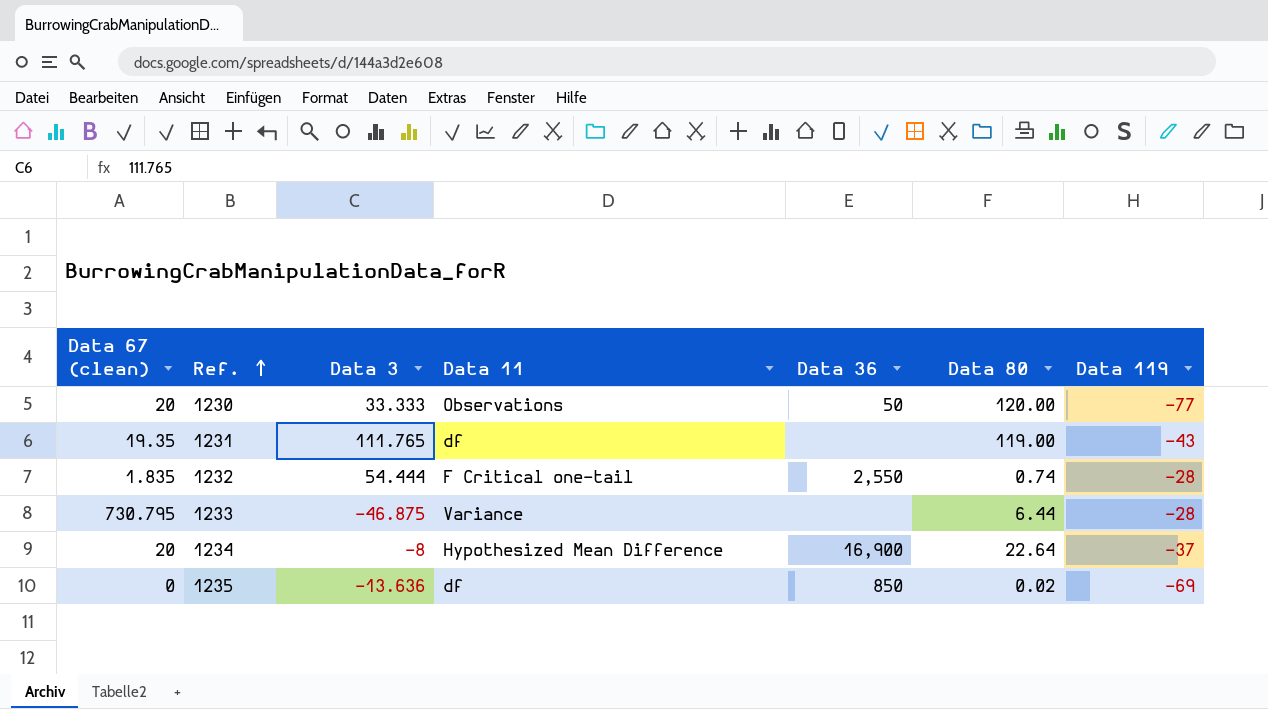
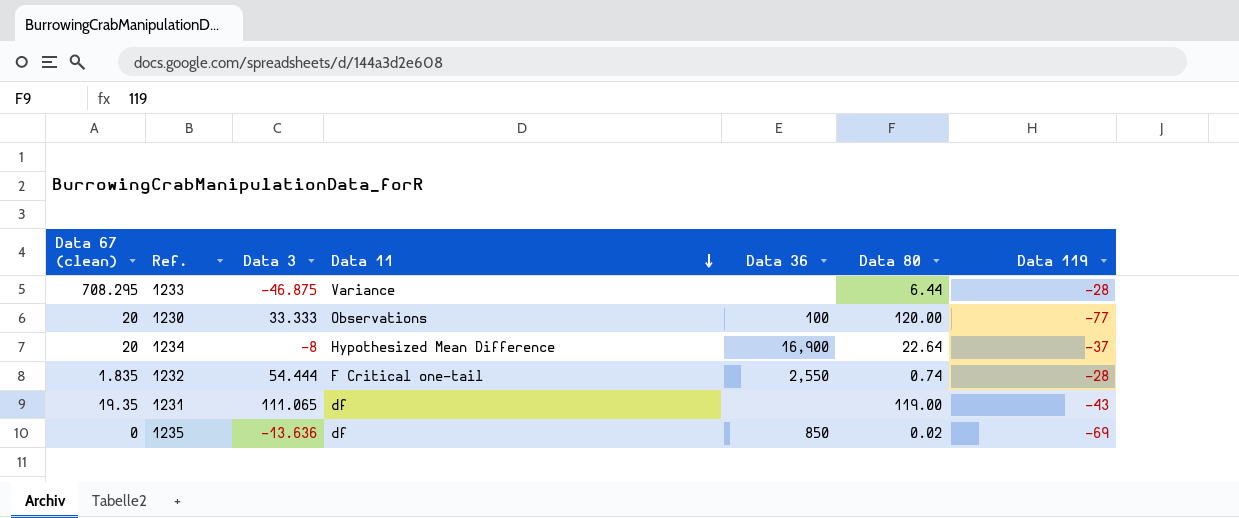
row order: Ref. ascending -> Data 11 descending
1233 | Data 67 (clean): 730.795 -> 708.295
1230 | Data 36: 50 -> 100
1231 | Data 3: 111.765 -> 111.065

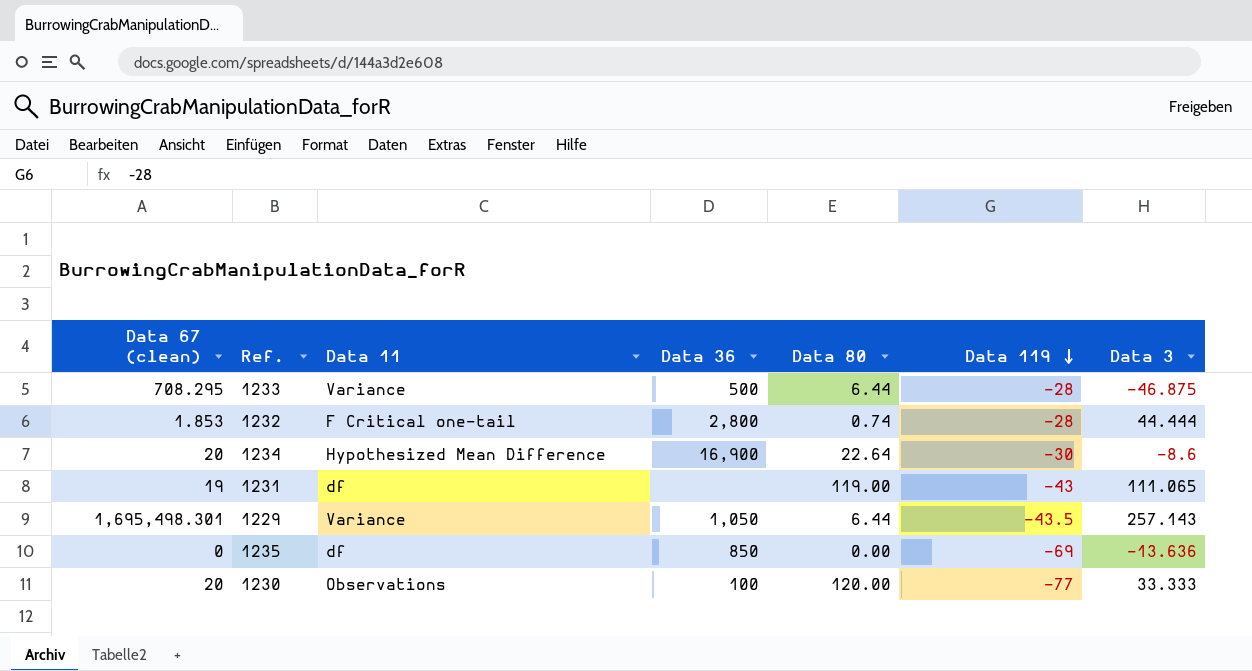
row order: Data 11 descending -> Data 119 descending
column Data 3 | position: 3 -> 7
1233 | Data 36: none -> 500
1232 | Data 67 (clean): 1.835 -> 1.853
1232 | Data 36: 2,550 -> 2,800
1232 | Data 3: 54.444 -> 44.444
1234 | Data 119: -37 -> -30
1234 | Data 3: -8 -> -8.6
1231 | Data 67 (clean): 19.35 -> 19
row 1229: none -> 1,695,498.301 | Variance | 1,050 | 6.44 | -43.5 | 257.143
1235 | Data 80: 0.02 -> 0.00

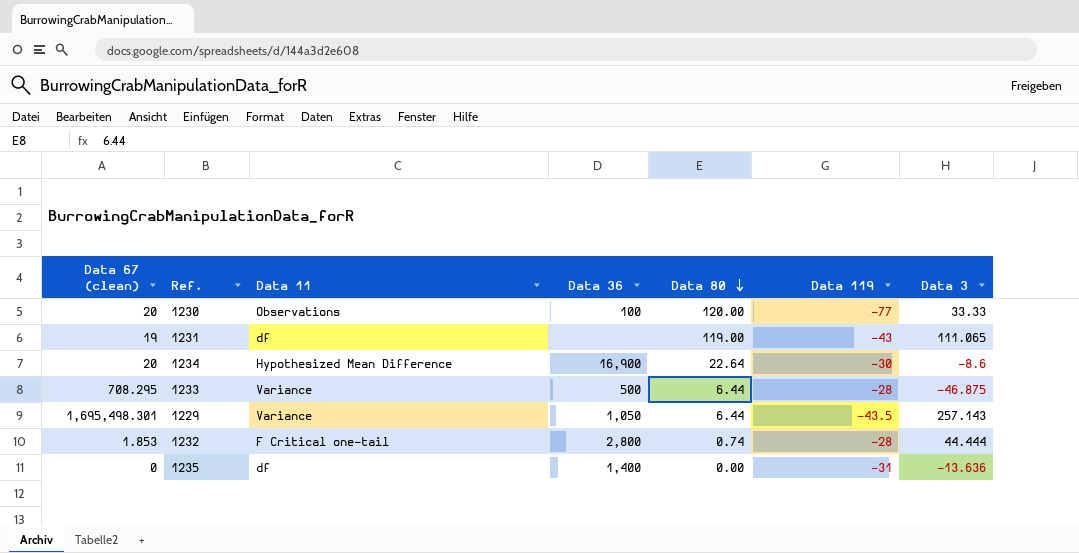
row order: Data 119 descending -> Data 80 descending
1230 | Data 3: 33.333 -> 33.33
1235 | Data 36: 850 -> 1,400
1235 | Data 119: -69 -> -31

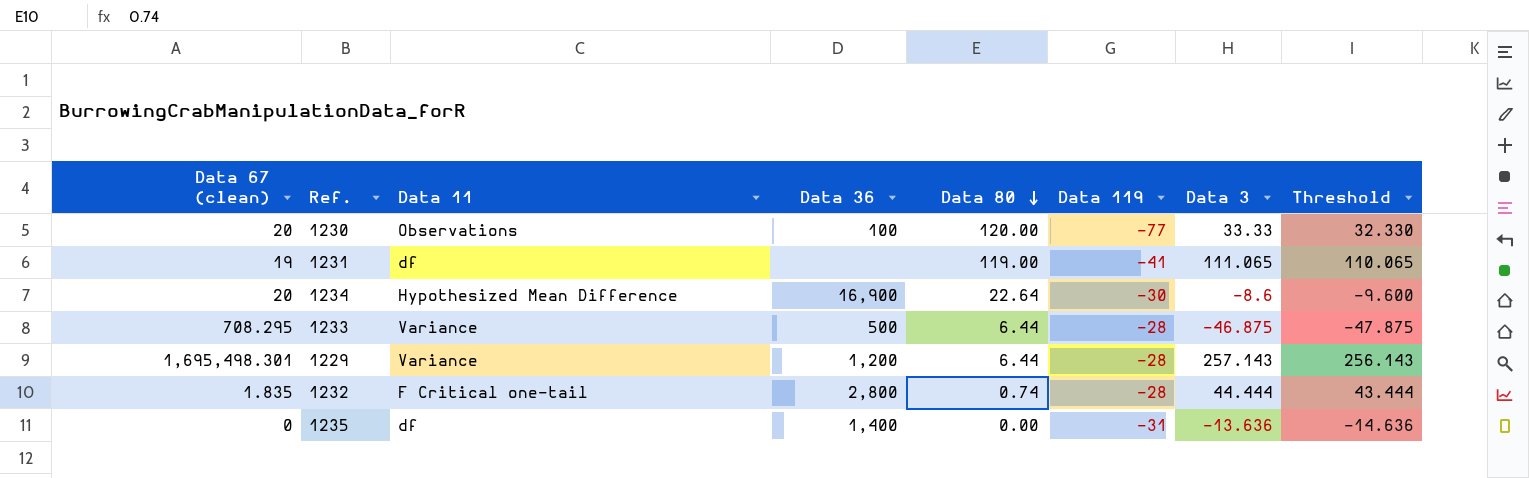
column Threshold | formula: none -> [Data 3] - 1
1231 | Data 119: -43 -> -41
1229 | Data 36: 1,050 -> 1,200
1229 | Data 119: -43.5 -> -28
1232 | Data 67 (clean): 1.853 -> 1.835

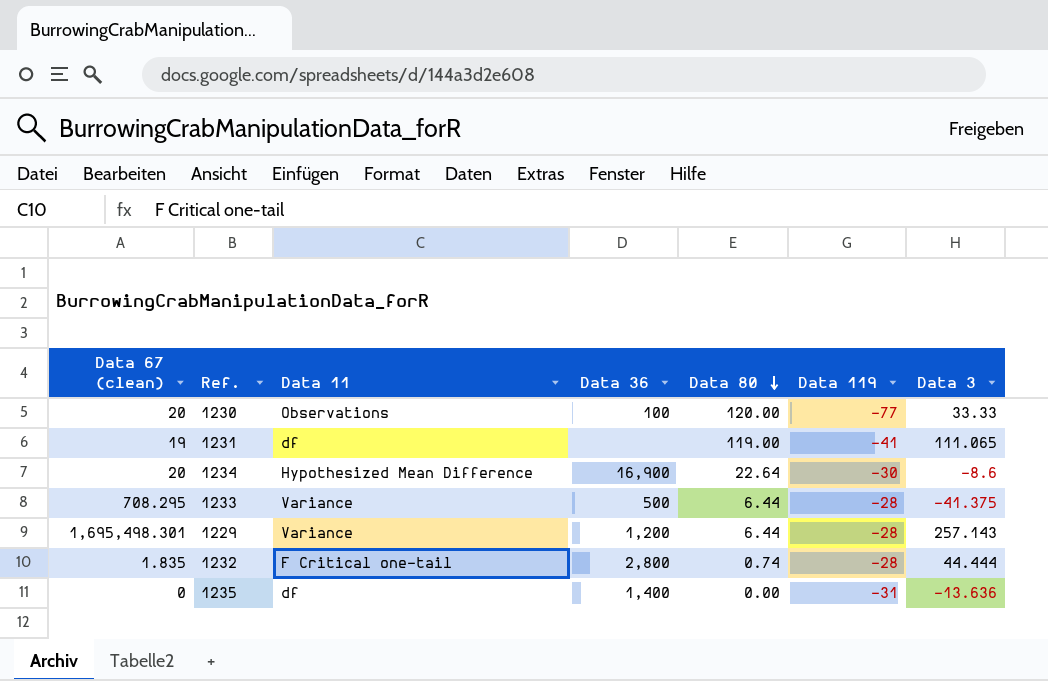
column Threshold | formula: [Data 3] - 1 -> none
1233 | Data 3: -46.875 -> -41.375

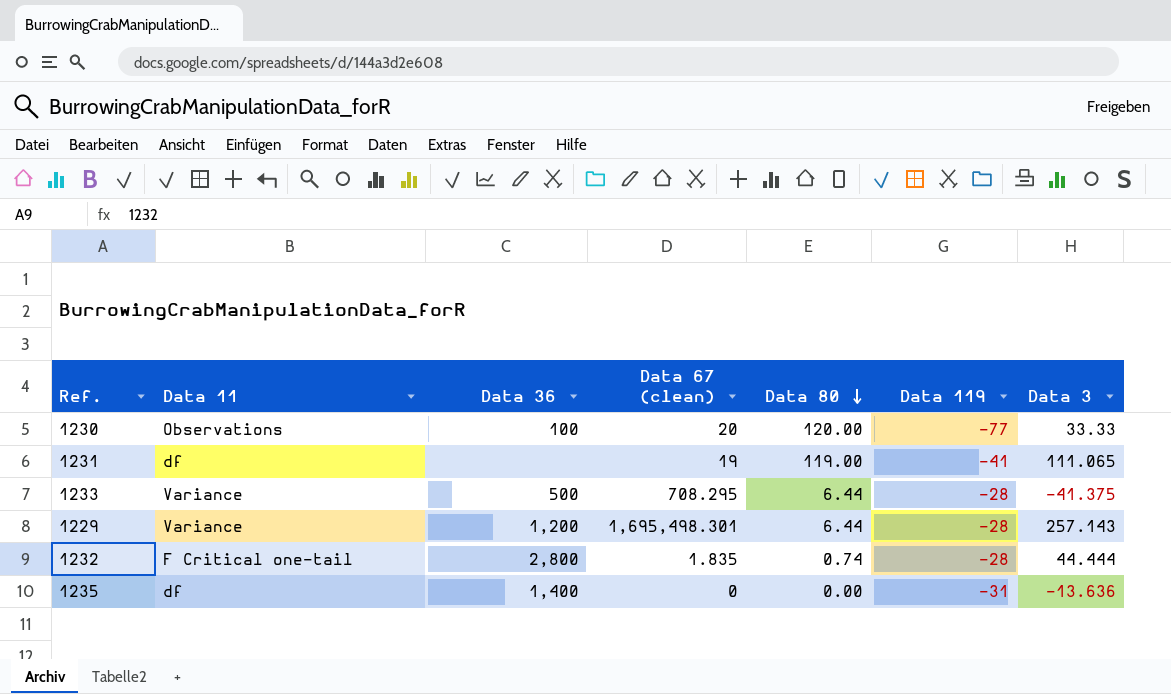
column Data 67 (clean) | position: 1 -> 4
row 1234: 20 | Hypothesized Mean Difference | 16,900 | 22.64 | -30 | -8.6 -> none

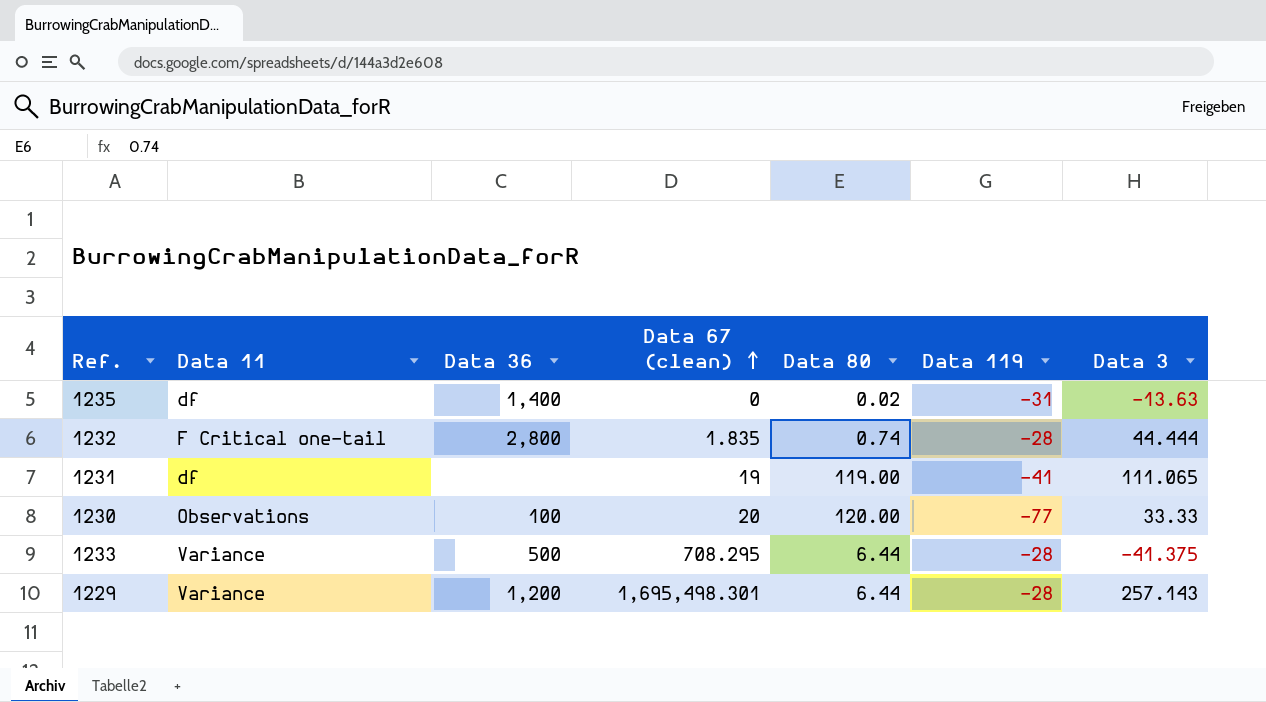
row order: Data 80 descending -> Data 67 (clean) ascending
1235 | Data 80: 0.00 -> 0.02
1235 | Data 3: -13.636 -> -13.63

